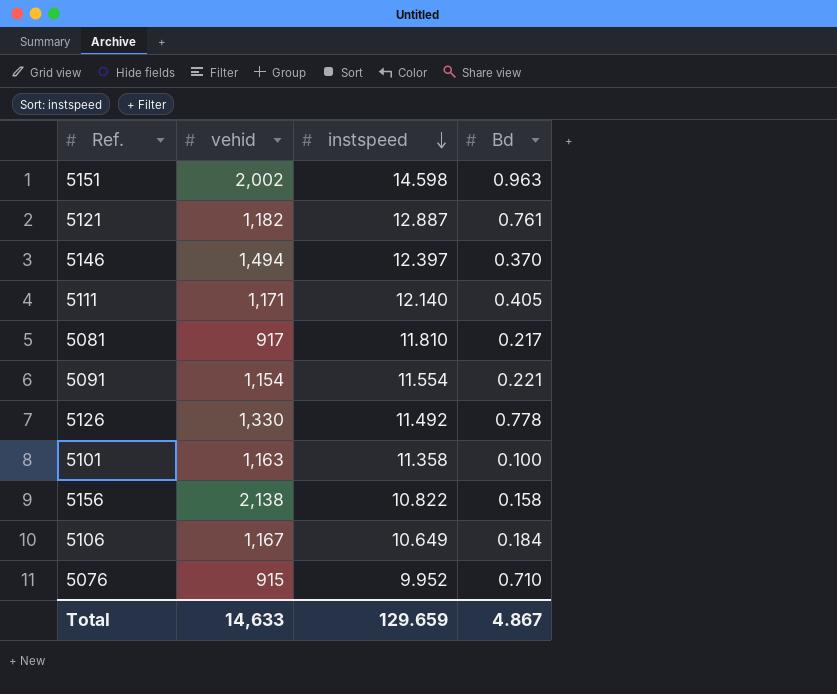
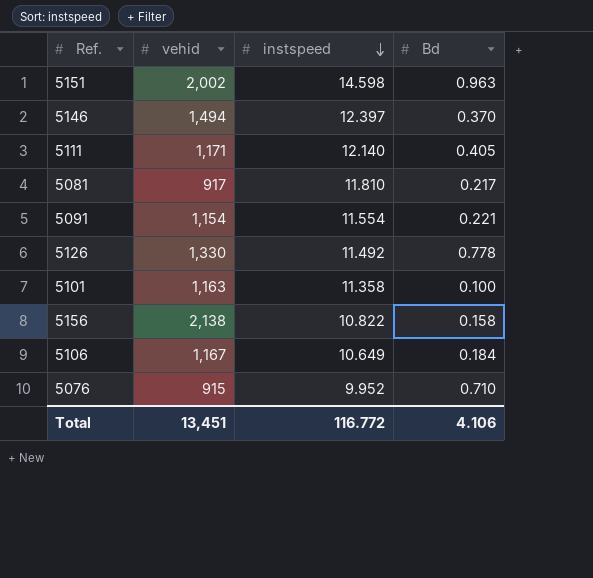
row 5121: 1,182 | 12.887 | 0.761 -> none
Total | vehid: 14,633 -> 13,451
Total | instspeed: 129.659 -> 116.772
Total | Bd: 4.867 -> 4.106

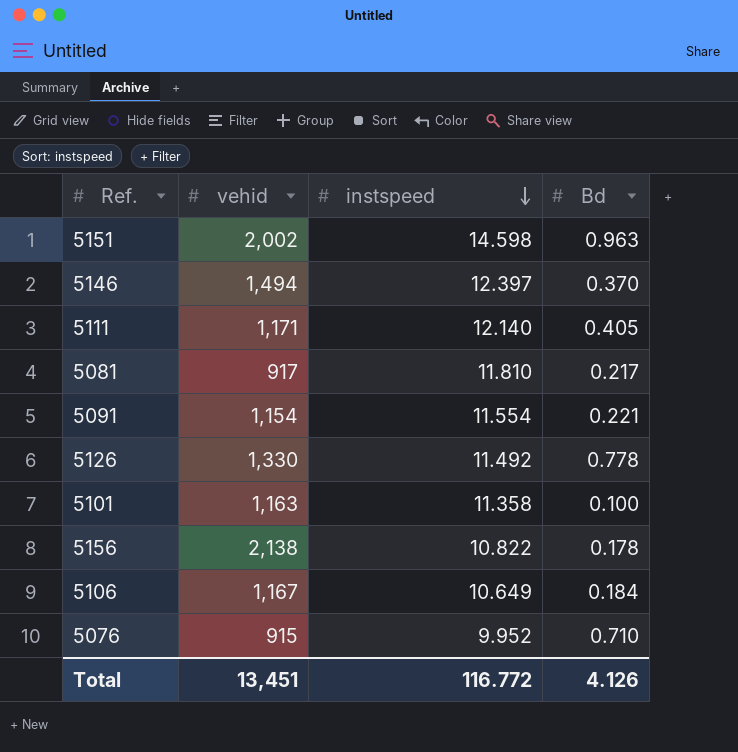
5156 | Bd: 0.158 -> 0.178
Total | Bd: 4.106 -> 4.126

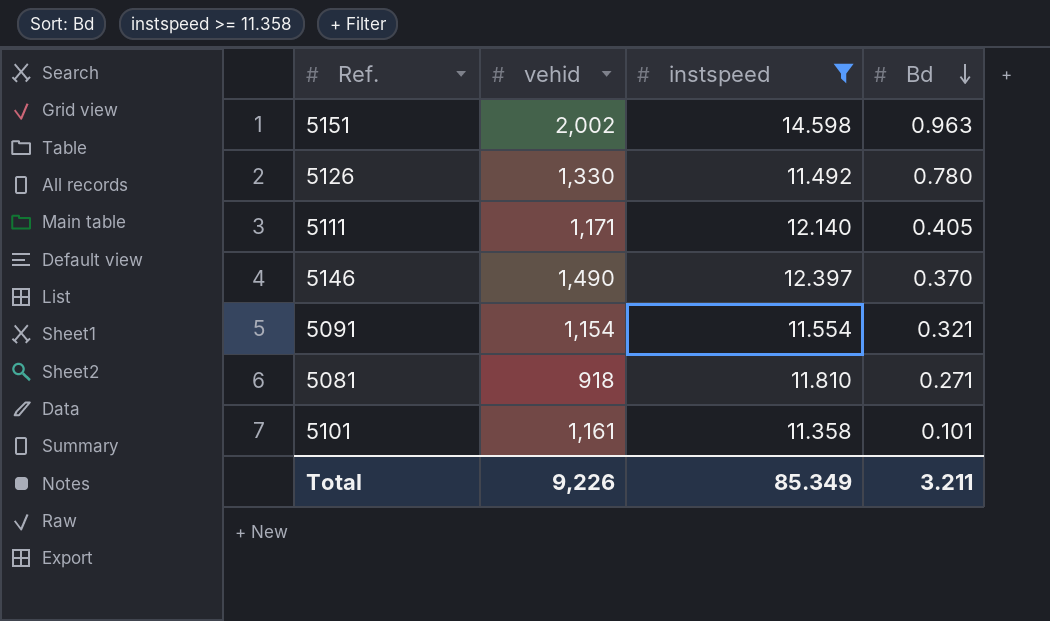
filter: none -> instspeed >= 11.358
row order: instspeed descending -> Bd descending
5126 | Bd: 0.778 -> 0.780
5146 | vehid: 1,494 -> 1,490
5091 | Bd: 0.221 -> 0.321
5081 | vehid: 917 -> 918
5081 | Bd: 0.217 -> 0.271
5101 | vehid: 1,163 -> 1,161
5101 | Bd: 0.100 -> 0.101
Total | vehid: 13,451 -> 9,226
Total | instspeed: 116.772 -> 85.349
Total | Bd: 4.126 -> 3.211

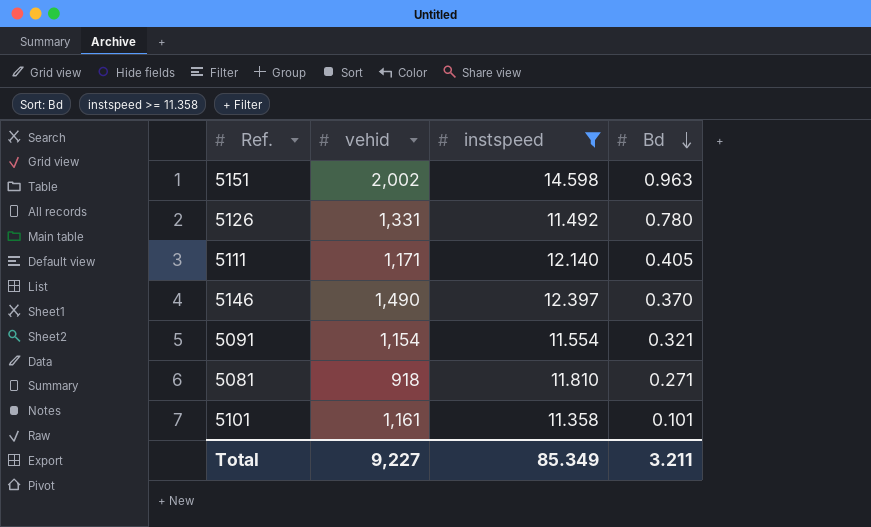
5126 | vehid: 1,330 -> 1,331
Total | vehid: 9,226 -> 9,227

